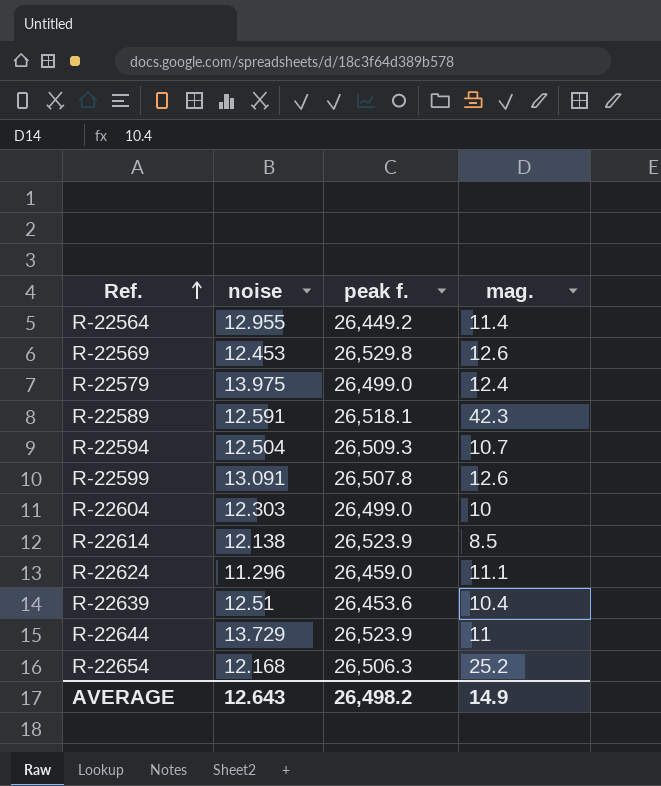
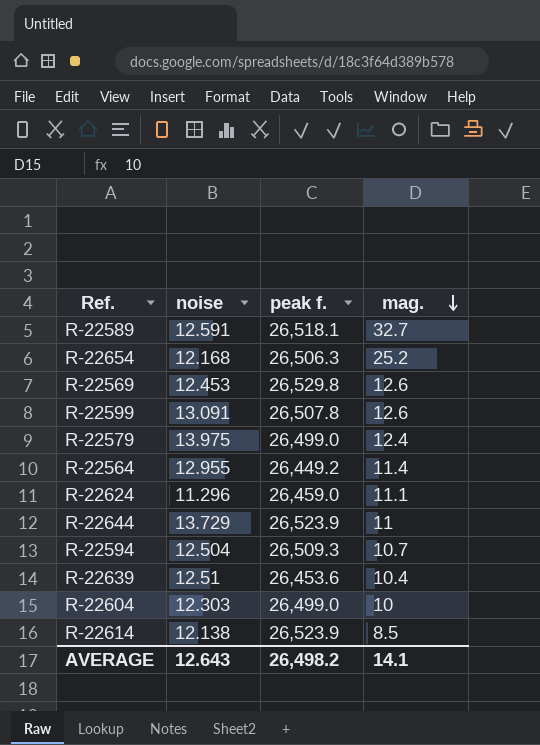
row order: Ref. ascending -> mag. descending
R-22589 | mag.: 42.3 -> 32.7
AVERAGE | mag.: 14.9 -> 14.1

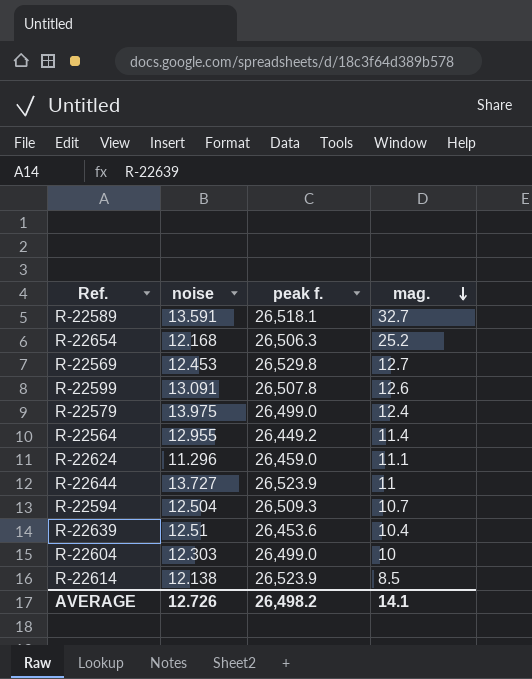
R-22589 | noise: 12.591 -> 13.591
R-22569 | mag.: 12.6 -> 12.7
R-22644 | noise: 13.729 -> 13.727
AVERAGE | noise: 12.643 -> 12.726

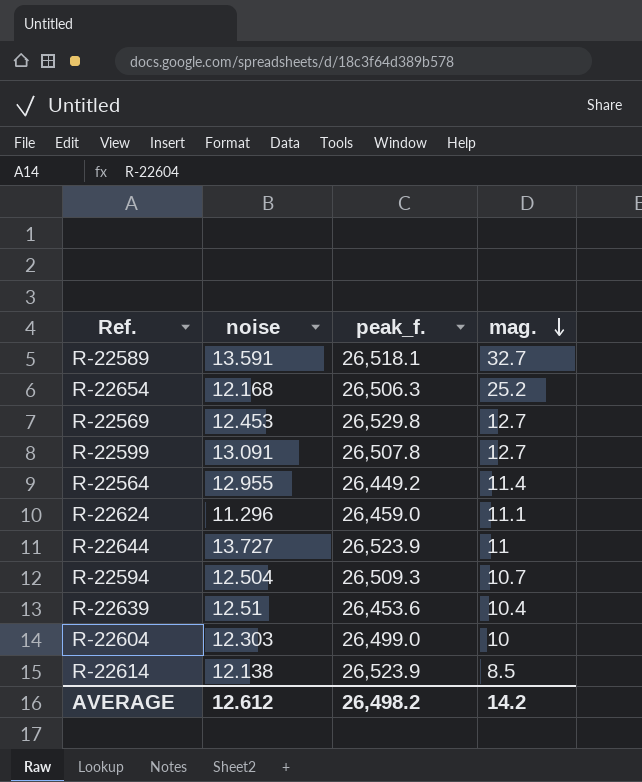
column name: peak f. -> peak_f.
row R-22579: 13.975 | 26,499.0 | 12.4 -> none
R-22599 | mag.: 12.6 -> 12.7
AVERAGE | noise: 12.726 -> 12.612
AVERAGE | mag.: 14.1 -> 14.2

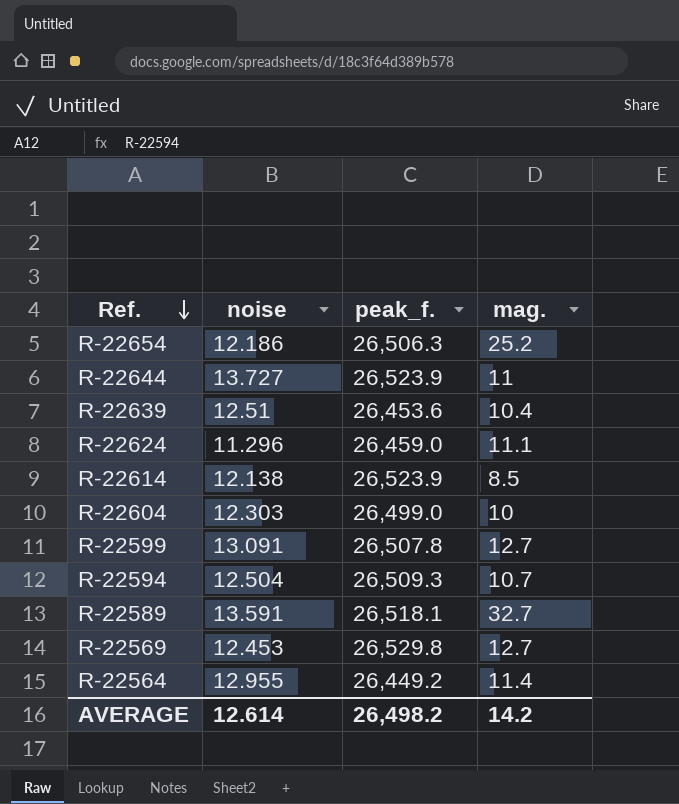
row order: mag. descending -> Ref. descending
R-22654 | noise: 12.168 -> 12.186
AVERAGE | noise: 12.612 -> 12.614

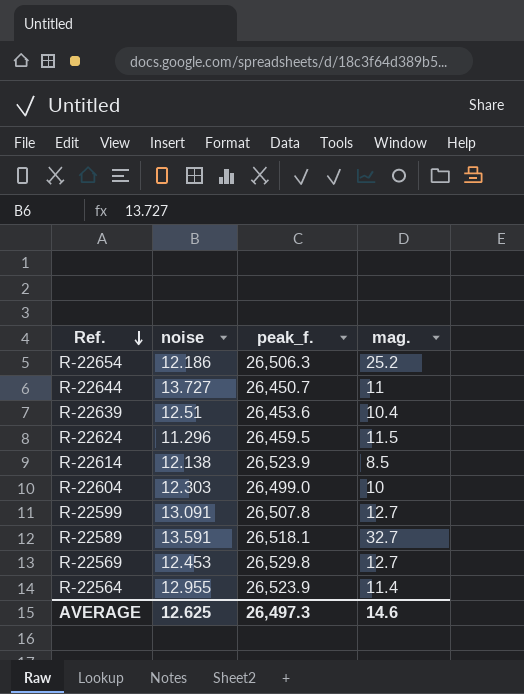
row R-22594: 12.504 | 26,509.3 | 10.7 -> none
R-22644 | peak_f.: 26,523.9 -> 26,450.7
R-22624 | peak_f.: 26,459.0 -> 26,459.5
R-22624 | mag.: 11.1 -> 11.5
R-22564 | peak_f.: 26,449.2 -> 26,523.9
AVERAGE | noise: 12.614 -> 12.625
AVERAGE | peak_f.: 26,498.2 -> 26,497.3
AVERAGE | mag.: 14.2 -> 14.6

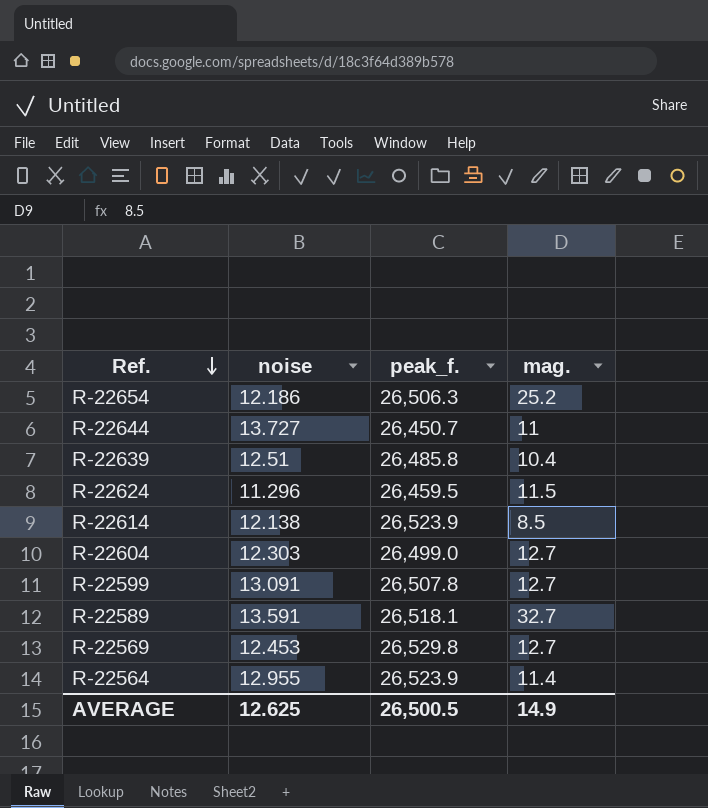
R-22639 | peak_f.: 26,453.6 -> 26,485.8
R-22604 | mag.: 10 -> 12.7
AVERAGE | peak_f.: 26,497.3 -> 26,500.5
AVERAGE | mag.: 14.6 -> 14.9

